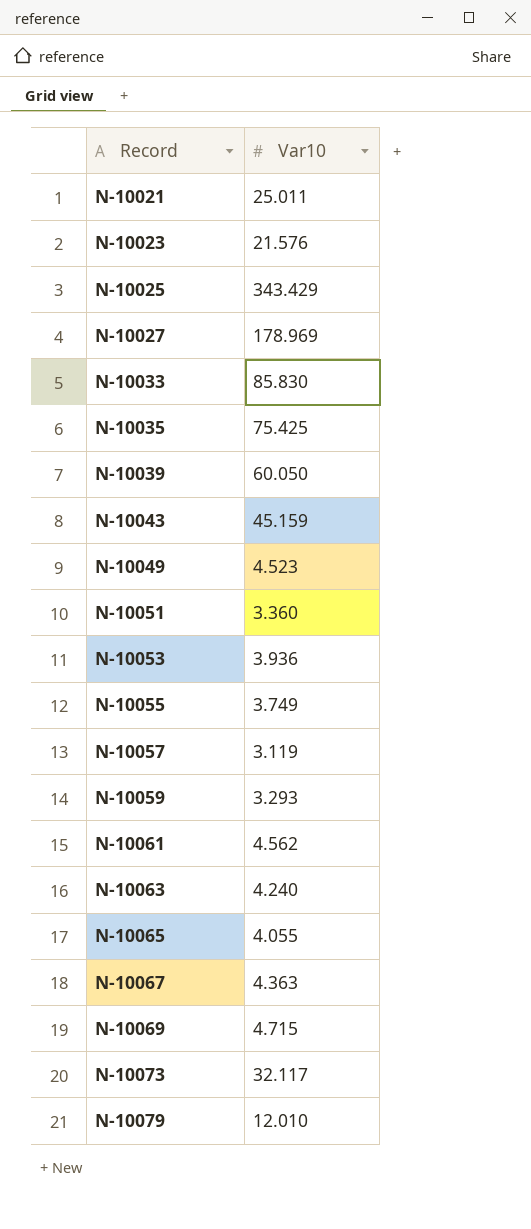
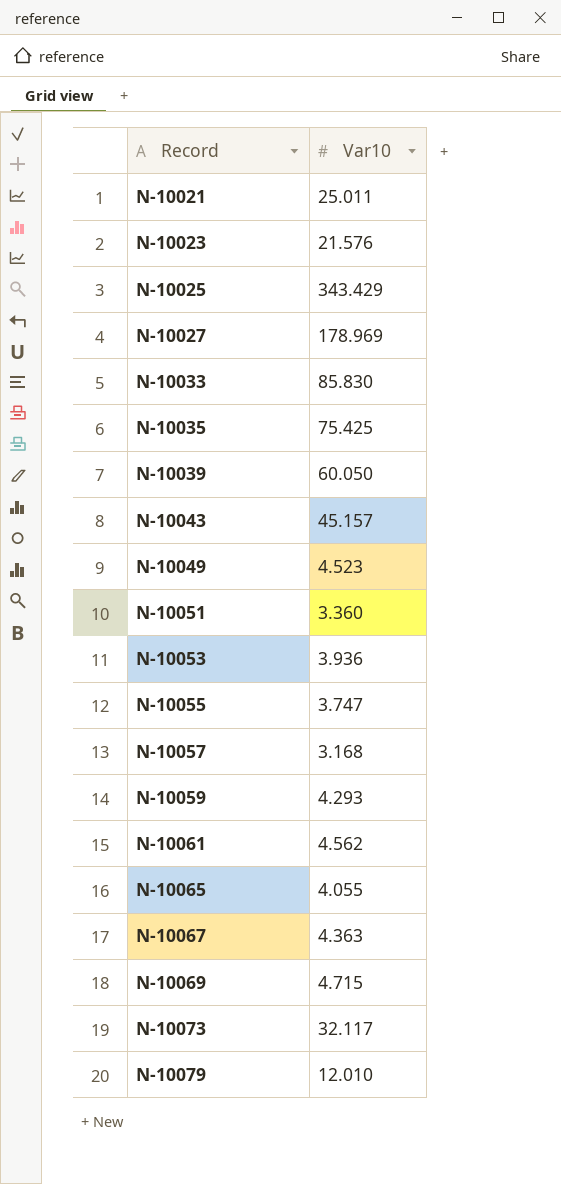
row N-10063: 4.240 -> none
N-10043 | Var10: 45.159 -> 45.157
N-10055 | Var10: 3.749 -> 3.747
N-10057 | Var10: 3.119 -> 3.168
N-10059 | Var10: 3.293 -> 4.293

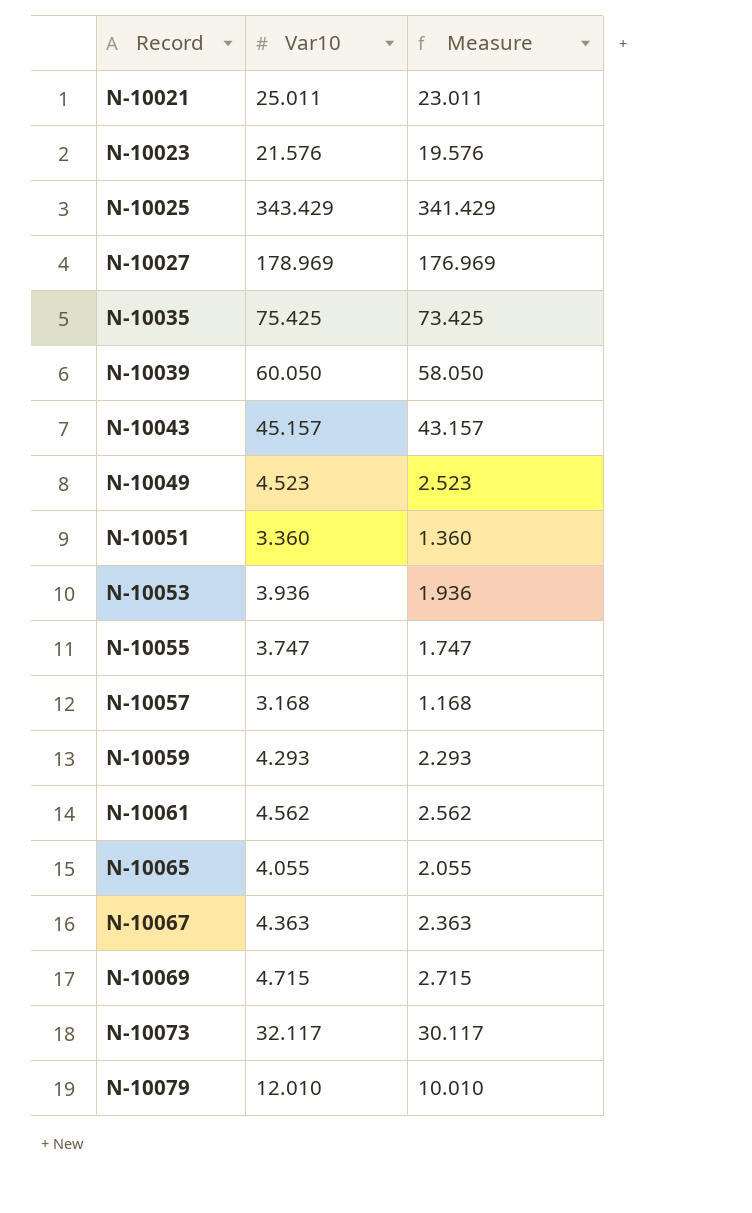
column Measure | formula: none -> [Var10] - 2
row N-10033: 85.830 -> none

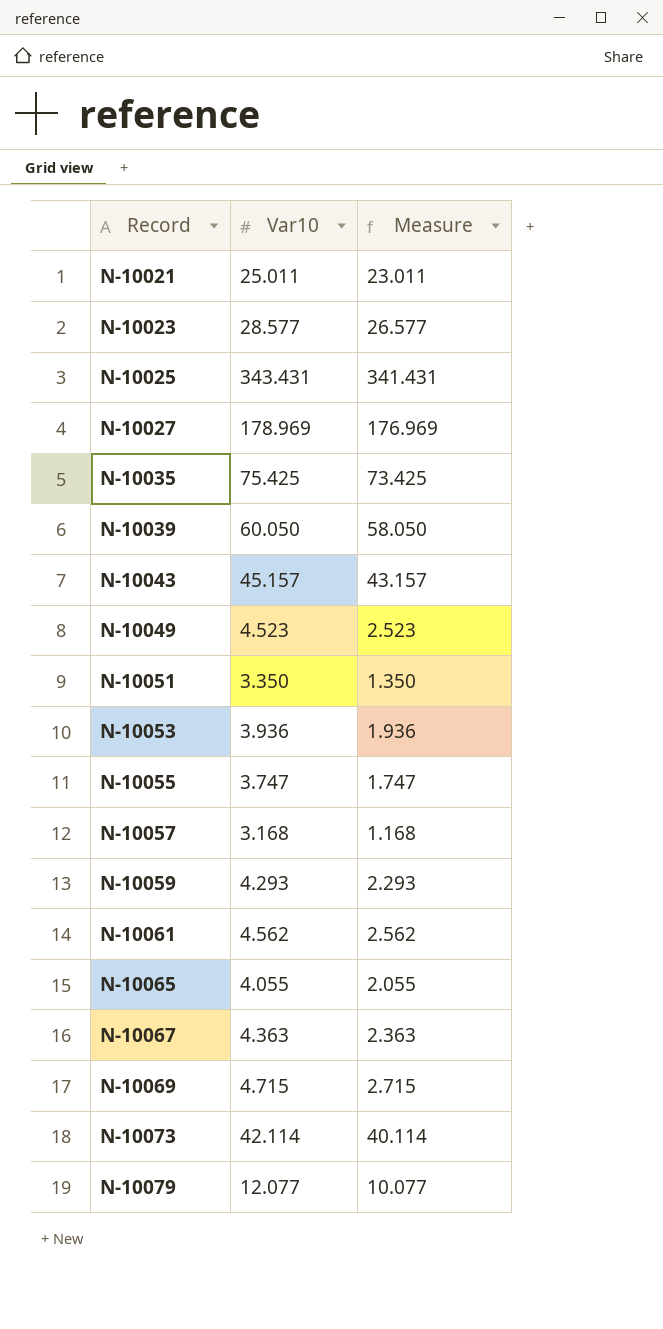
N-10023 | Var10: 21.576 -> 28.577
N-10023 | Measure: 19.576 -> 26.577
N-10025 | Var10: 343.429 -> 343.431
N-10025 | Measure: 341.429 -> 341.431
N-10051 | Var10: 3.360 -> 3.350
N-10051 | Measure: 1.360 -> 1.350
N-10073 | Var10: 32.117 -> 42.114
N-10073 | Measure: 30.117 -> 40.114
N-10079 | Var10: 12.010 -> 12.077
N-10079 | Measure: 10.010 -> 10.077

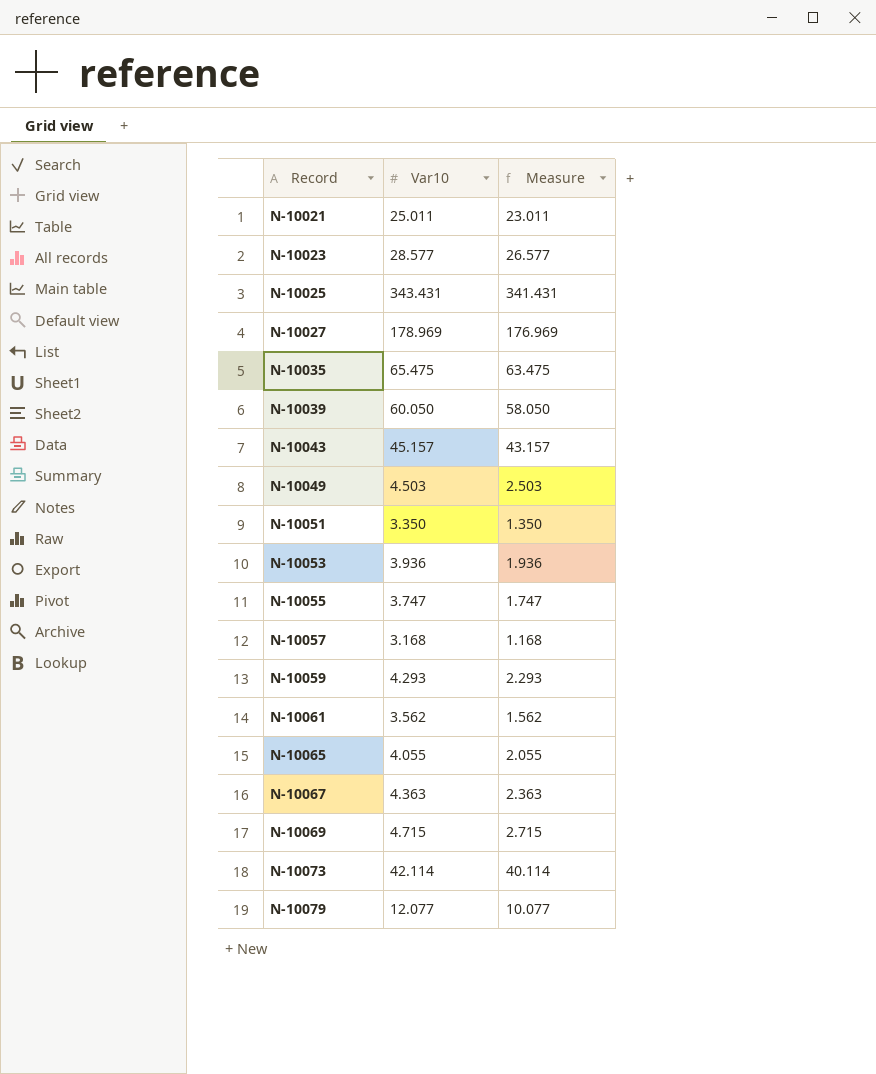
N-10035 | Var10: 75.425 -> 65.475
N-10035 | Measure: 73.425 -> 63.475
N-10049 | Var10: 4.523 -> 4.503
N-10049 | Measure: 2.523 -> 2.503
N-10061 | Var10: 4.562 -> 3.562
N-10061 | Measure: 2.562 -> 1.562

